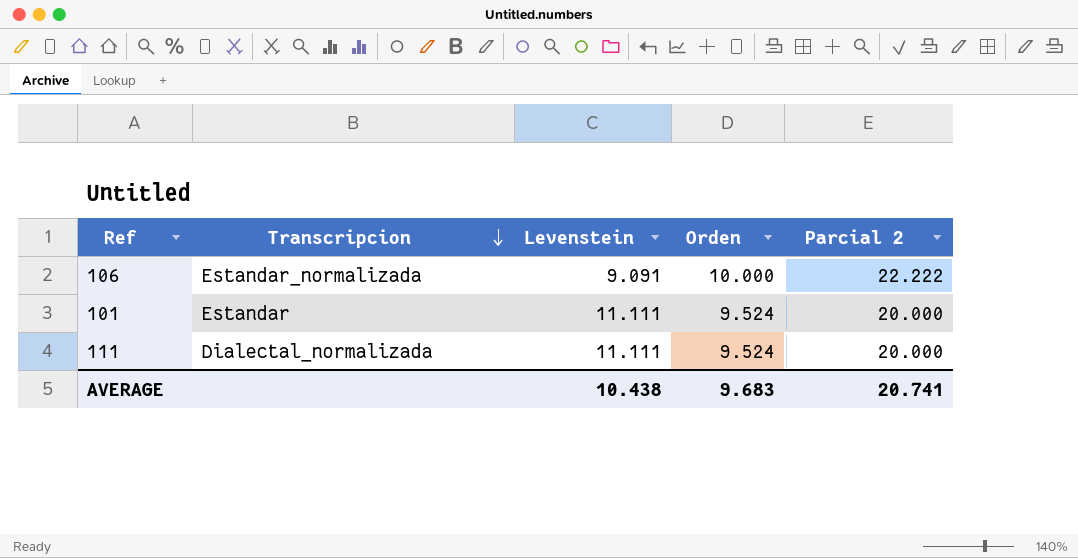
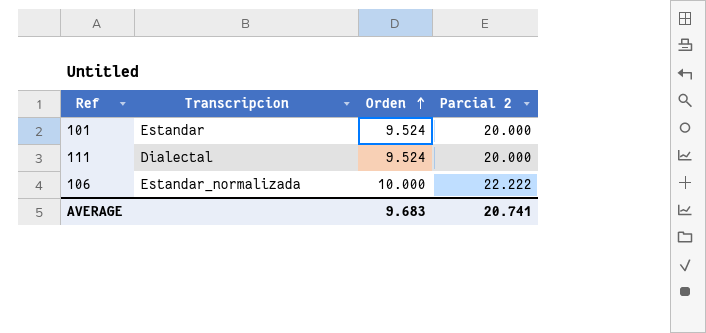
row order: Transcripcion descending -> Orden ascending
column Levenstein | position: 3 -> none
111 | Transcripcion: Dialectal_normalizada -> Dialectal

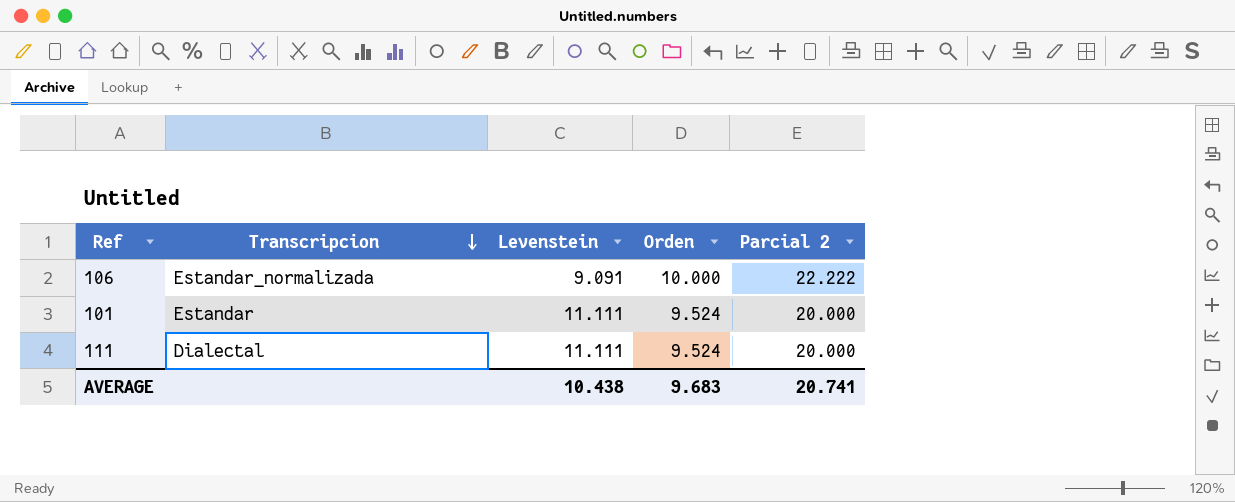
row order: Orden ascending -> Transcripcion descending
column Levenstein | position: none -> 3

